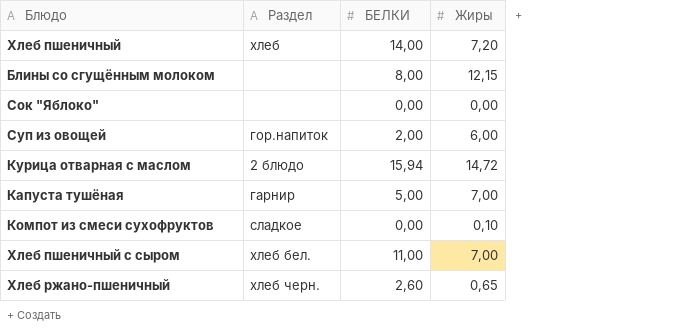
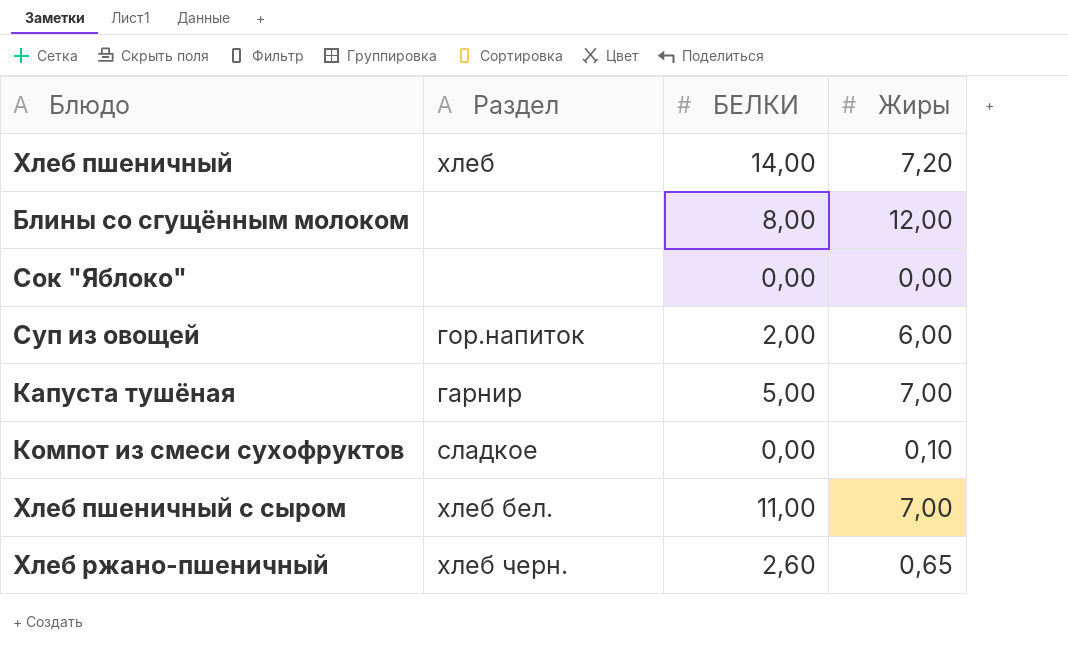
row Курица отварная с маслом: 2 блюдо | 15,94 | 14,72 -> none
Блины со сгущённым молоком | Жиры: 12,15 -> 12,00

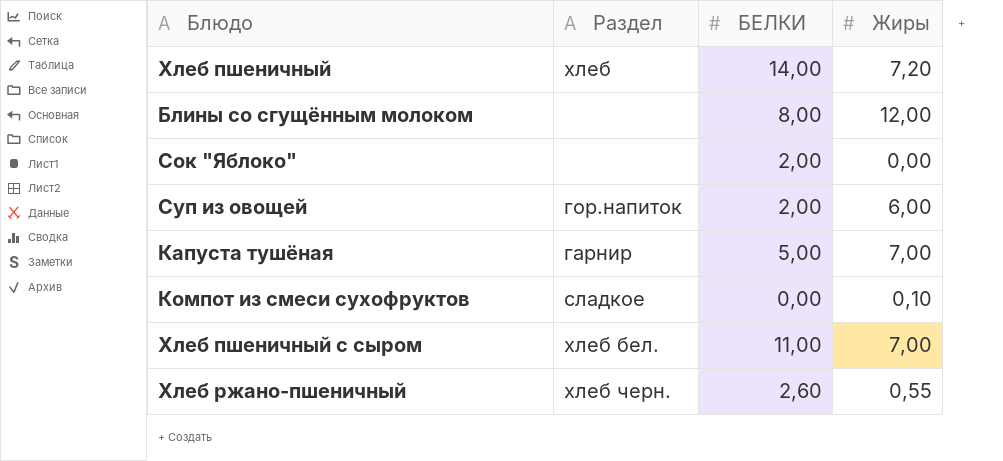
Сок "Яблоко" | БЕЛКИ: 0,00 -> 2,00
Хлеб ржано-пшеничный | Жиры: 0,65 -> 0,55

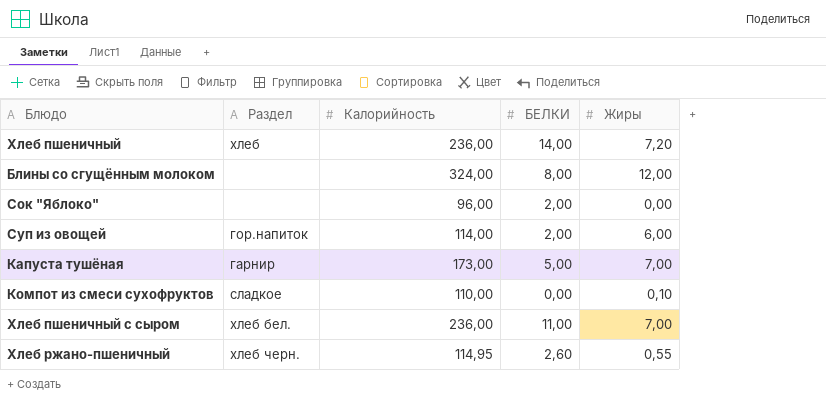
column Калорийность | position: none -> 3

